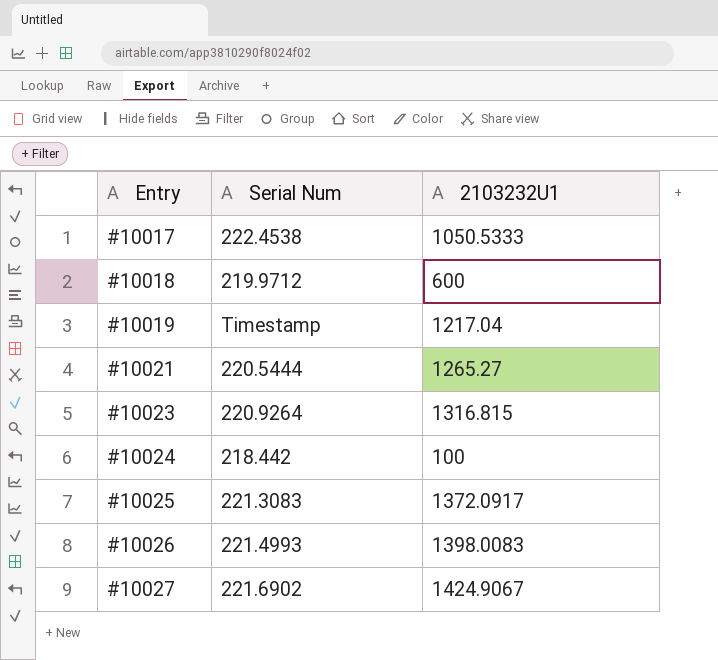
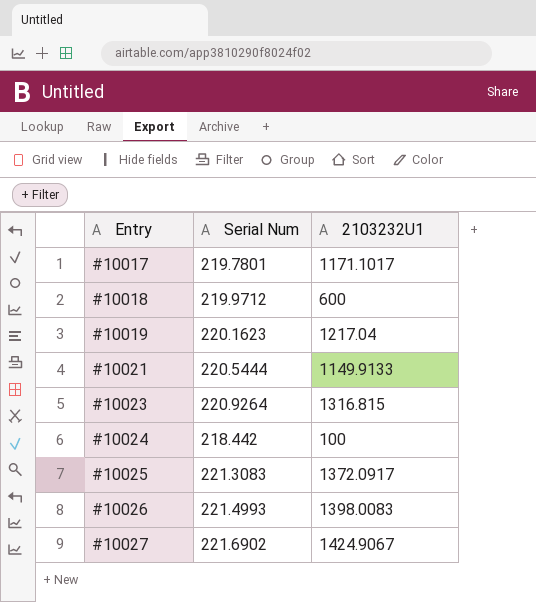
#10017 | Serial Num: 222.4538 -> 219.7801
#10017 | 2103232U1: 1050.5333 -> 1171.1017
#10019 | Serial Num: Timestamp -> 220.1623
#10021 | 2103232U1: 1265.27 -> 1149.9133

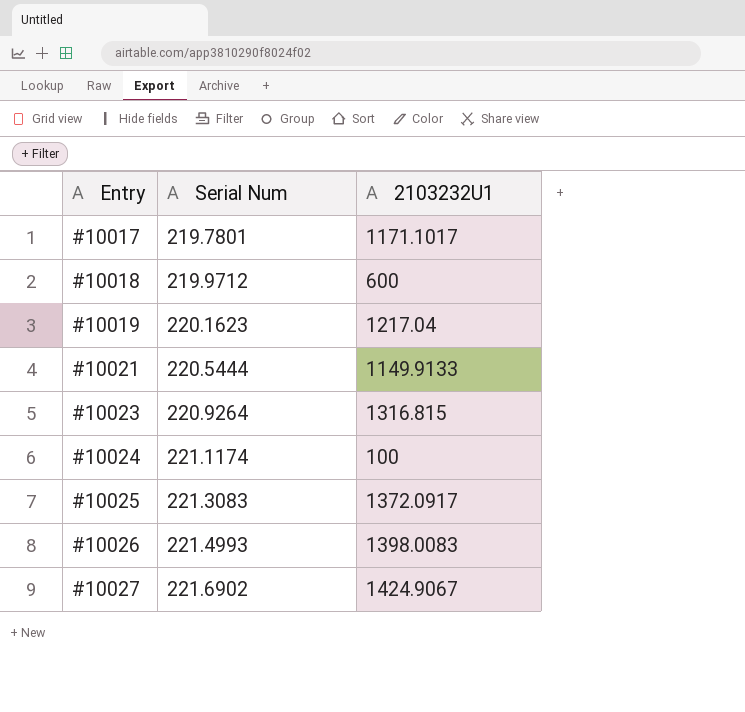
#10024 | Serial Num: 218.442 -> 221.1174

